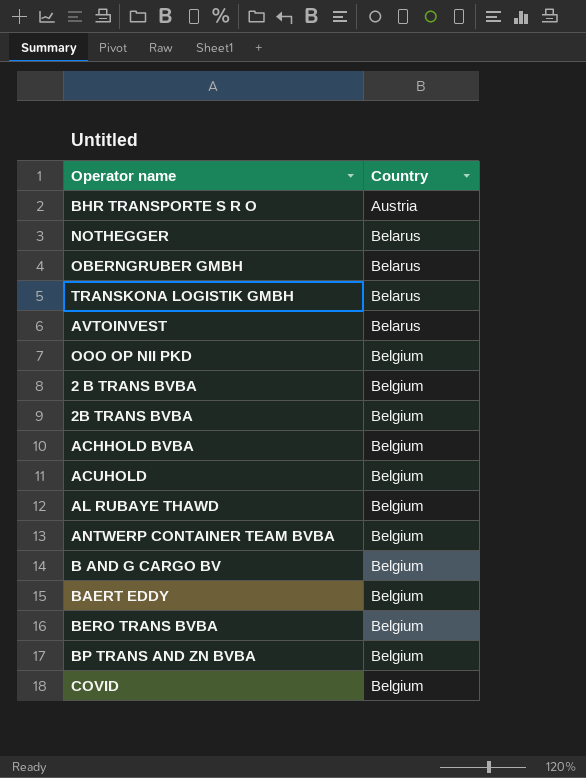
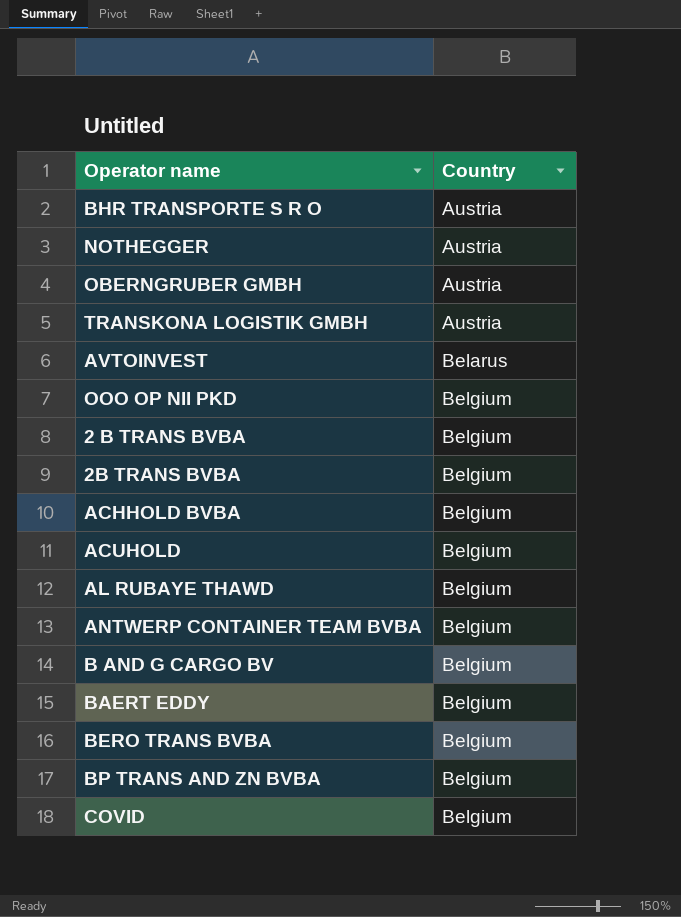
NOTHEGGER | Country: Belarus -> Austria
OBERNGRUBER GMBH | Country: Belarus -> Austria
TRANSKONA LOGISTIK GMBH | Country: Belarus -> Austria

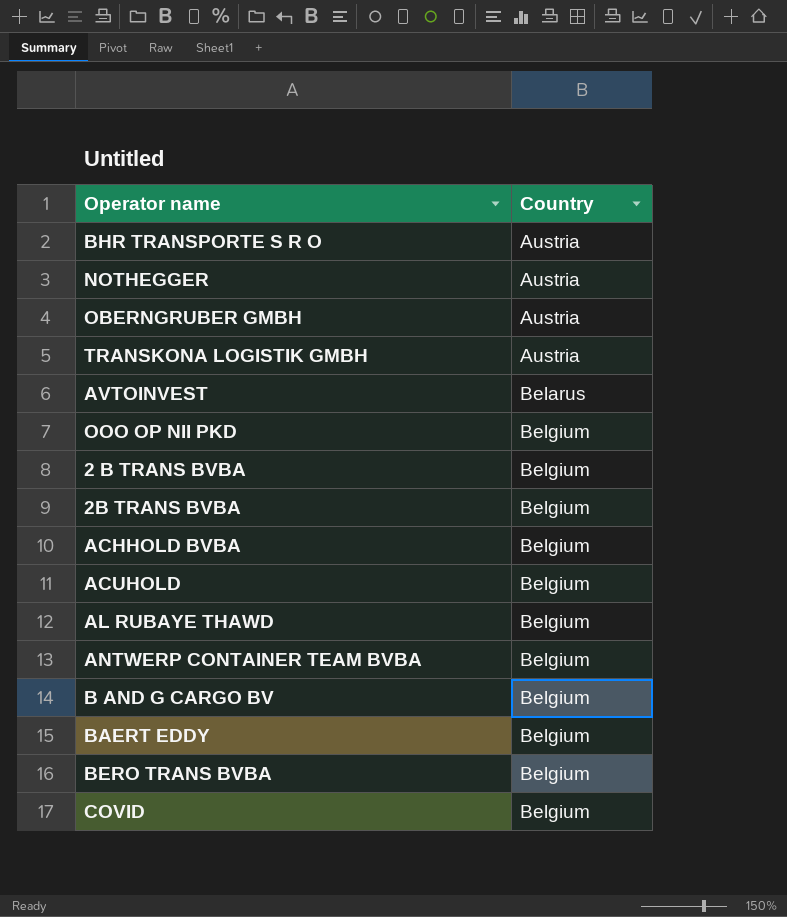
row BP TRANS AND ZN BVBA: Belgium -> none

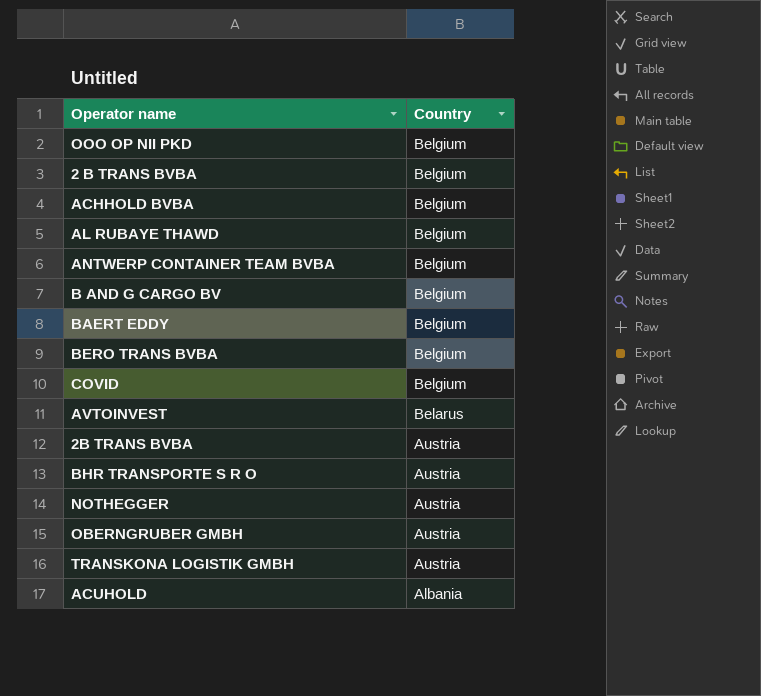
row order: Country ascending -> Country descending
2B TRANS BVBA | Country: Belgium -> Austria
ACUHOLD | Country: Belgium -> Albania

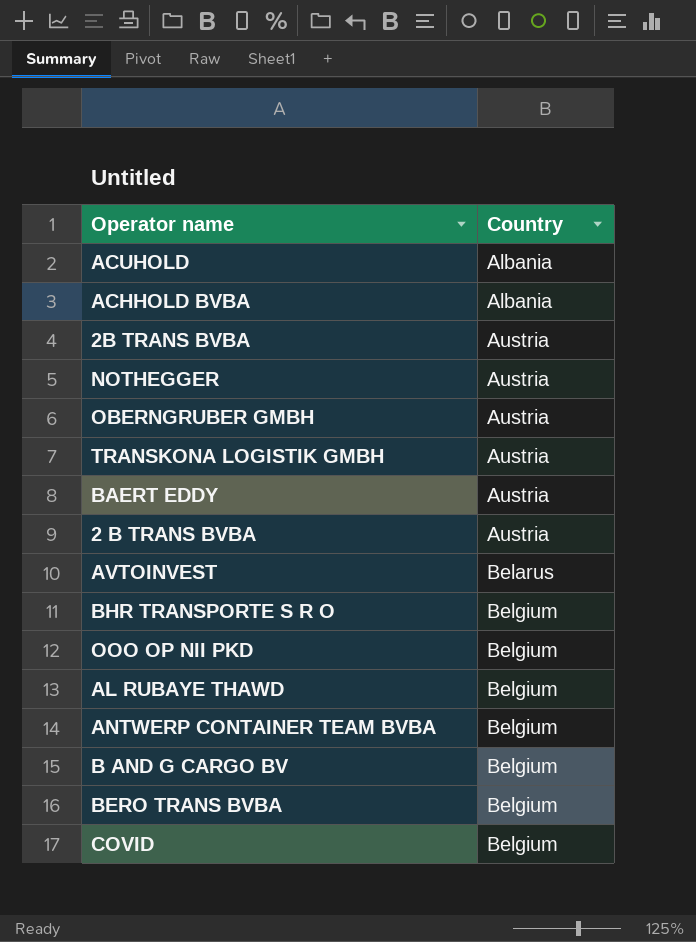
row order: Country descending -> Country ascending
ACHHOLD BVBA | Country: Belgium -> Albania
BAERT EDDY | Country: Belgium -> Austria
2 B TRANS BVBA | Country: Belgium -> Austria
BHR TRANSPORTE S R O | Country: Austria -> Belgium

